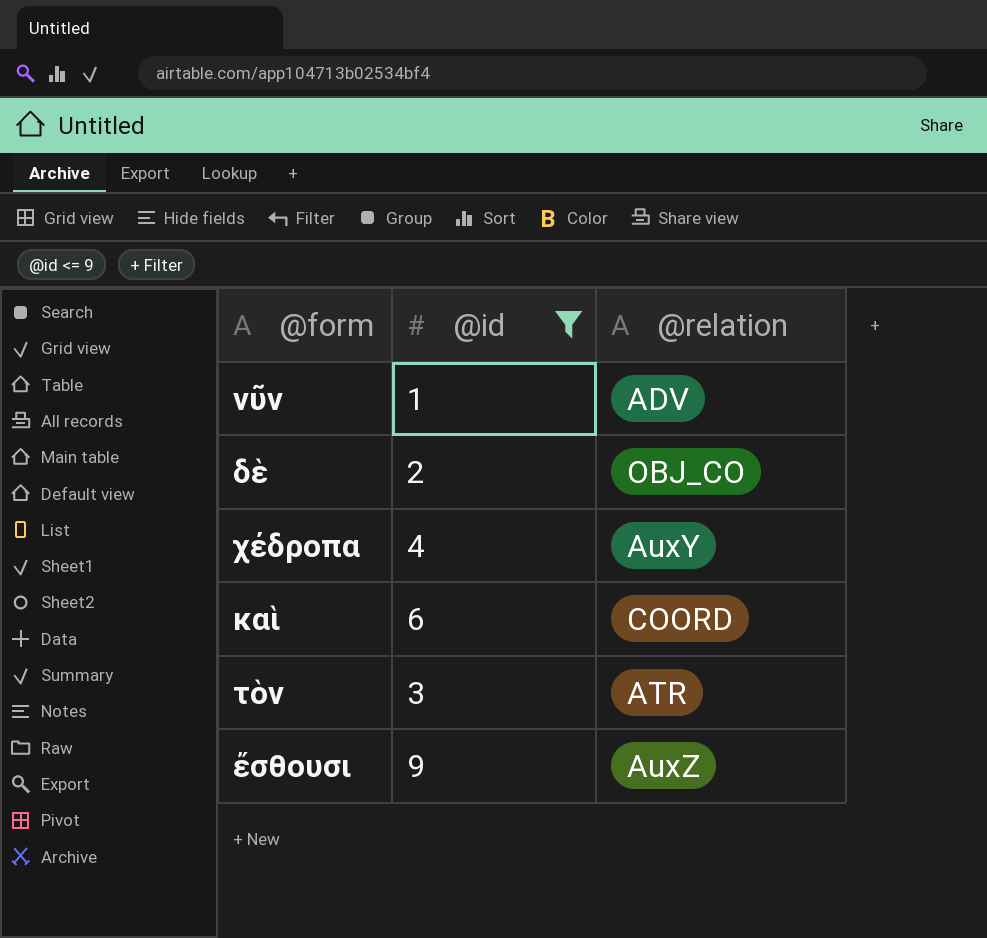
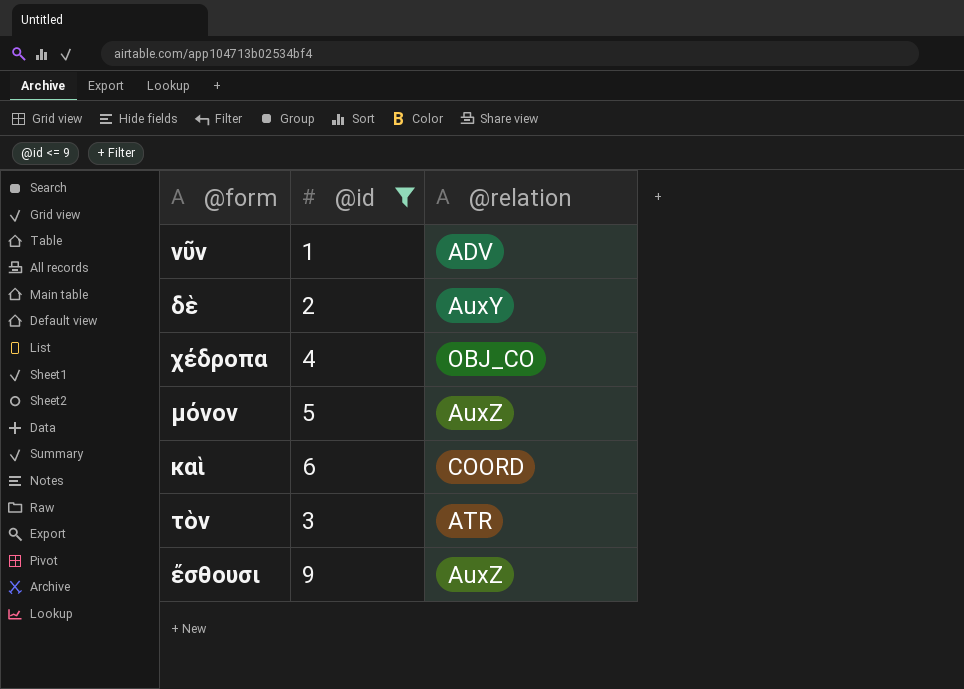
δὲ | @relation: OBJ_CO -> AuxY
χέδροπα | @relation: AuxY -> OBJ_CO
row μόνον: none -> 5 | AuxZ

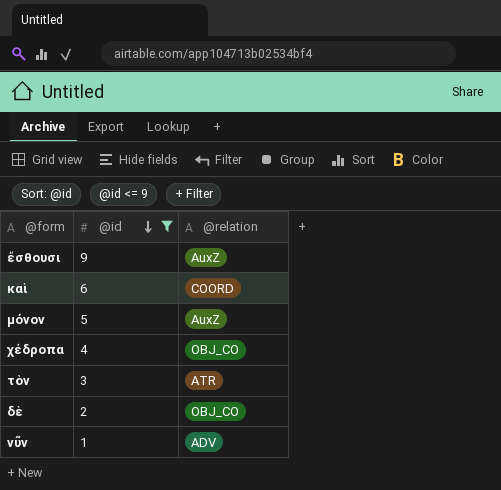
row order: none -> @id descending
δὲ | @relation: AuxY -> OBJ_CO

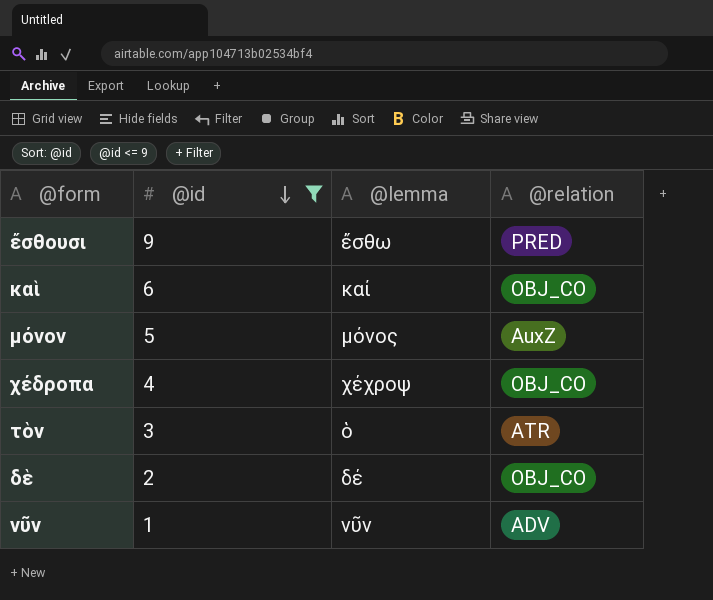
column @lemma | position: none -> 3
ἔσθουσι | @relation: AuxZ -> PRED
καὶ | @relation: COORD -> OBJ_CO

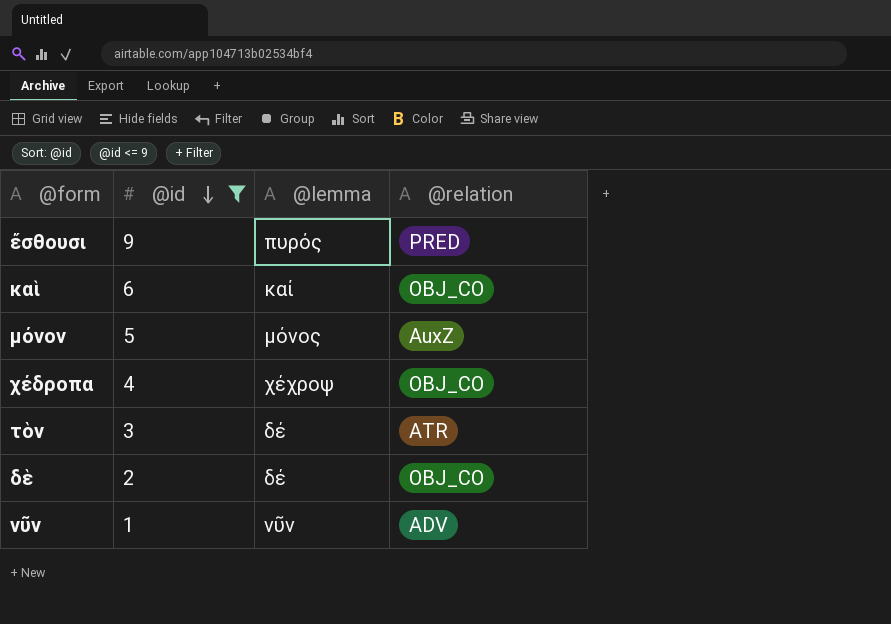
ἔσθουσι | @lemma: ἔσθω -> πυρός
τὸν | @lemma: ὁ -> δέ

